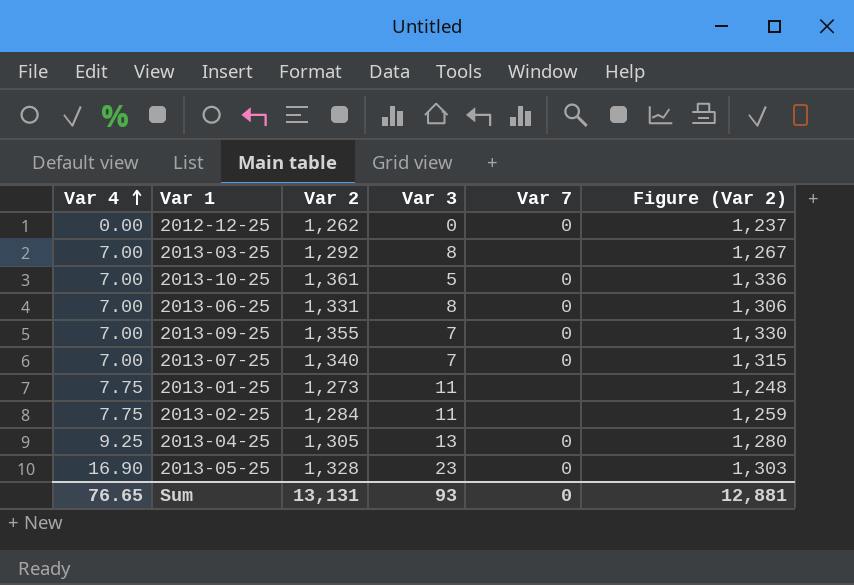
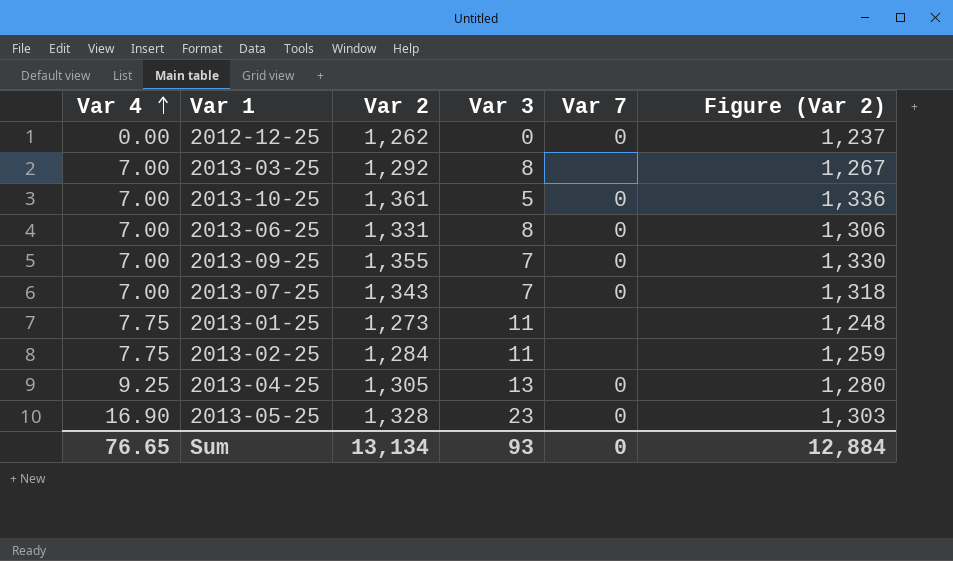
2013-07-25 | Var 2: 1,340 -> 1,343
2013-07-25 | Figure (Var 2): 1,315 -> 1,318
Sum | Var 2: 13,131 -> 13,134
Sum | Figure (Var 2): 12,881 -> 12,884

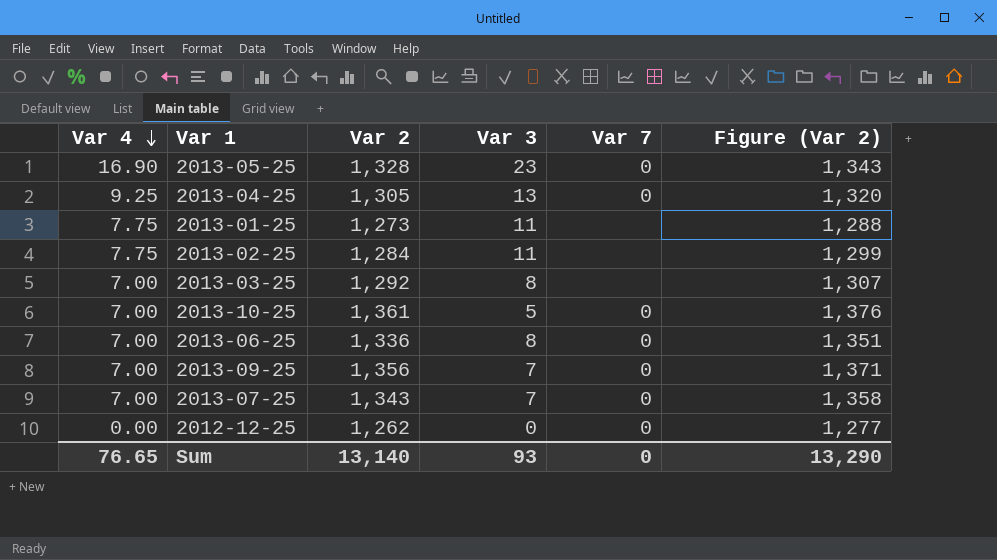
row order: Var 4 ascending -> Var 4 descending
column Figure (Var 2) | formula: [Var 2] - 25 -> [Var 2] + 15
2013-06-25 | Var 2: 1,331 -> 1,336
2013-09-25 | Var 2: 1,355 -> 1,356
Sum | Var 2: 13,134 -> 13,140
Sum | Figure (Var 2): 12,884 -> 13,290

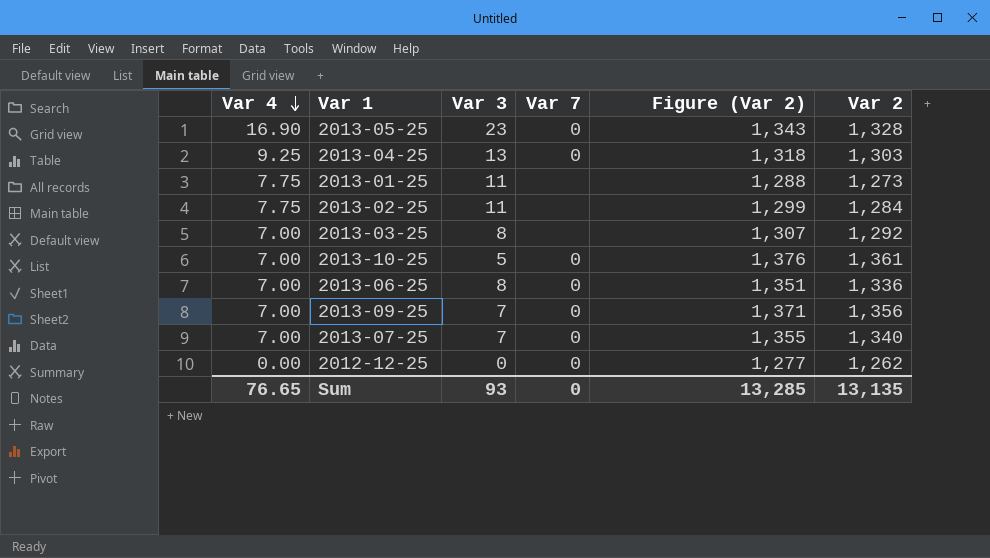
column Var 2 | position: 3 -> 6
2013-04-25 | Figure (Var 2): 1,320 -> 1,318
2013-04-25 | Var 2: 1,305 -> 1,303
2013-07-25 | Figure (Var 2): 1,358 -> 1,355
2013-07-25 | Var 2: 1,343 -> 1,340
Sum | Figure (Var 2): 13,290 -> 13,285
Sum | Var 2: 13,140 -> 13,135

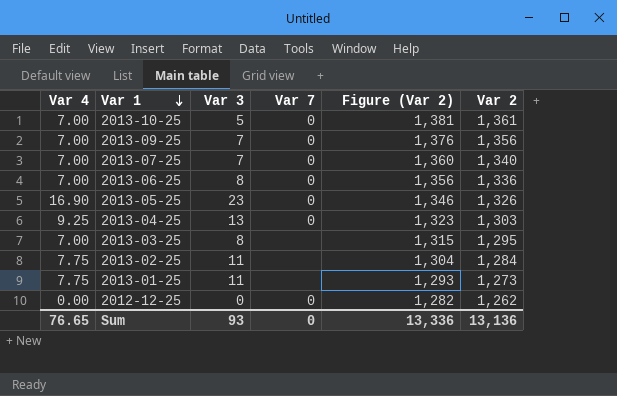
row order: Var 4 descending -> Var 1 descending
column Figure (Var 2) | formula: [Var 2] + 15 -> [Var 2] + 20
2013-05-25 | Var 2: 1,328 -> 1,326
2013-03-25 | Var 2: 1,292 -> 1,295
Sum | Figure (Var 2): 13,285 -> 13,336
Sum | Var 2: 13,135 -> 13,136

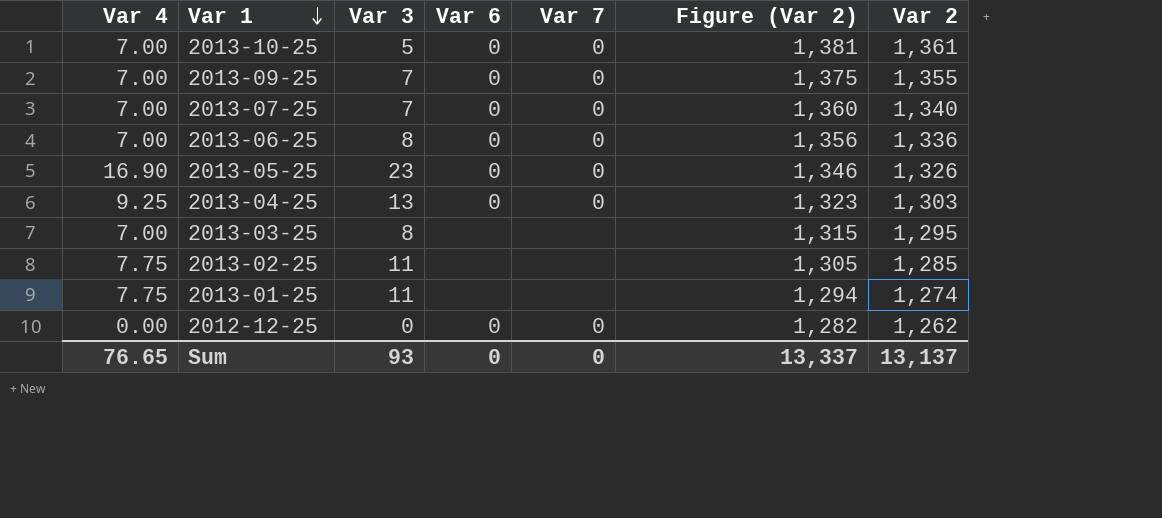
column Var 6 | position: none -> 4
2013-09-25 | Figure (Var 2): 1,376 -> 1,375
2013-09-25 | Var 2: 1,356 -> 1,355
2013-02-25 | Figure (Var 2): 1,304 -> 1,305
2013-02-25 | Var 2: 1,284 -> 1,285
2013-01-25 | Figure (Var 2): 1,293 -> 1,294
2013-01-25 | Var 2: 1,273 -> 1,274
Sum | Figure (Var 2): 13,336 -> 13,337
Sum | Var 2: 13,136 -> 13,137

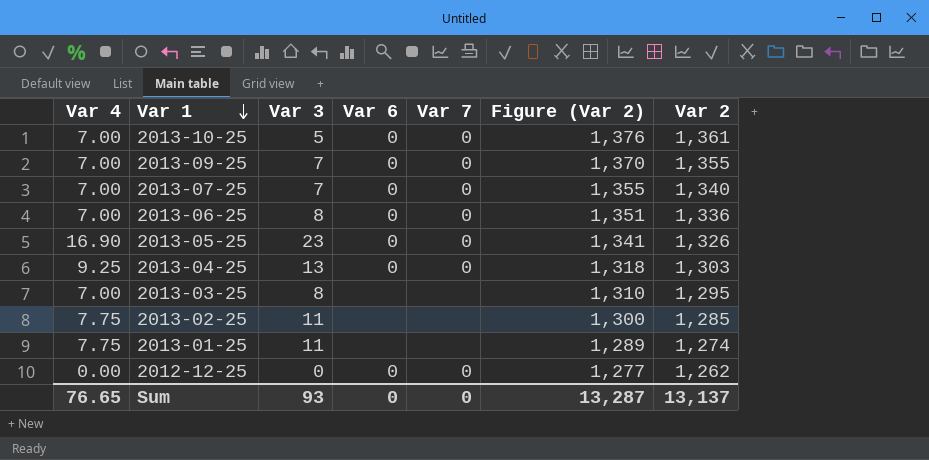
column Figure (Var 2) | formula: [Var 2] + 20 -> [Var 2] + 15
Sum | Figure (Var 2): 13,337 -> 13,287

